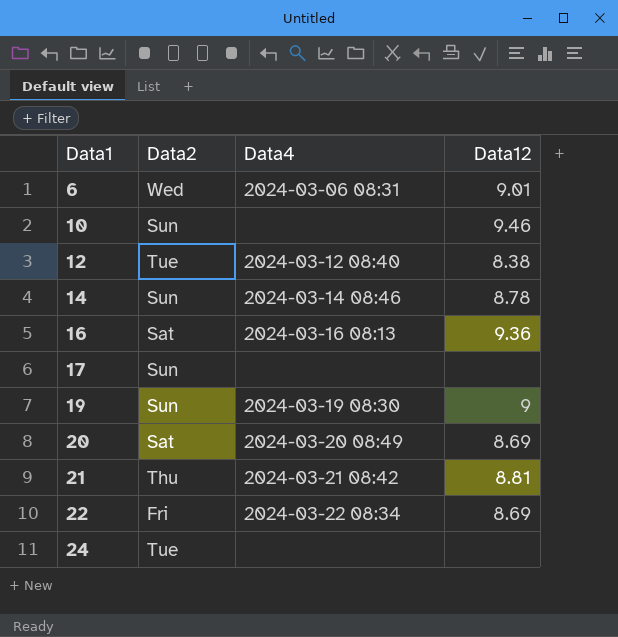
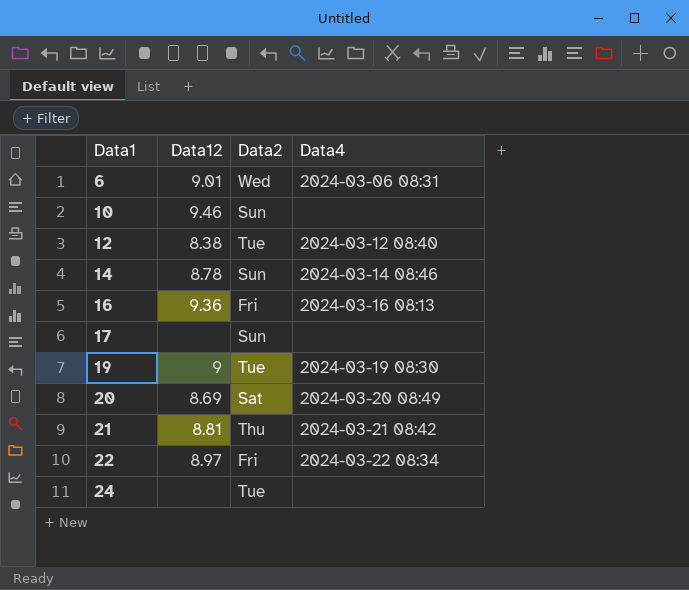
column Data12 | position: 4 -> 2
16 | Data2: Sat -> Fri
19 | Data2: Sun -> Tue
22 | Data12: 8.69 -> 8.97

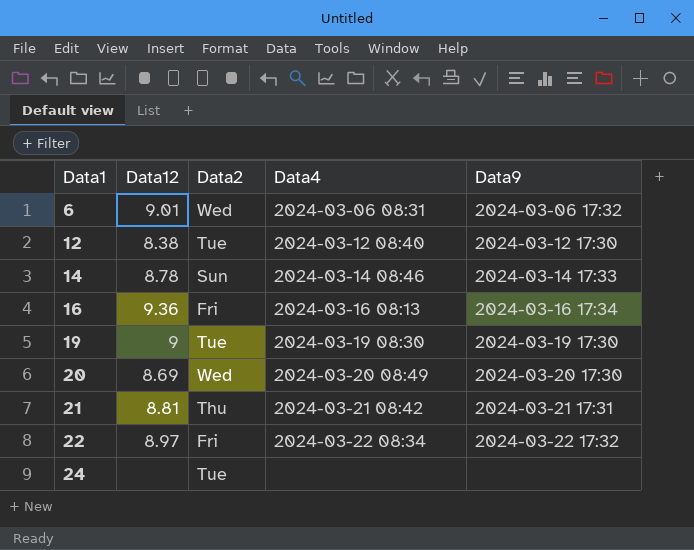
column Data9 | position: none -> 5
row 10: 9.46 | Sun | none -> none
row 17: none | Sun | none -> none
20 | Data2: Sat -> Wed

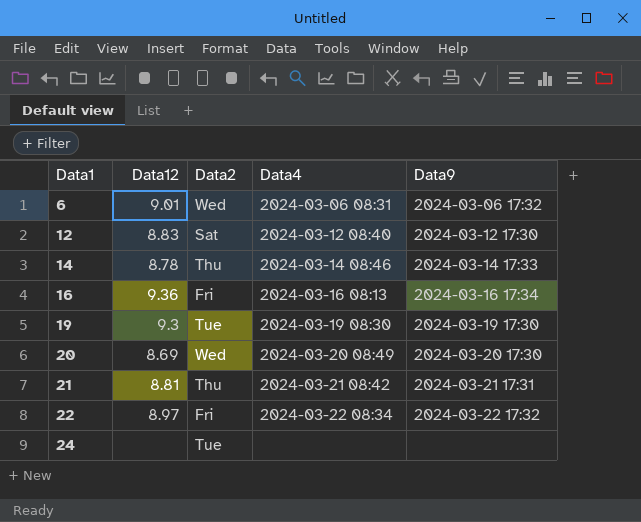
12 | Data12: 8.38 -> 8.83
12 | Data2: Tue -> Sat
14 | Data2: Sun -> Thu
19 | Data12: 9 -> 9.3

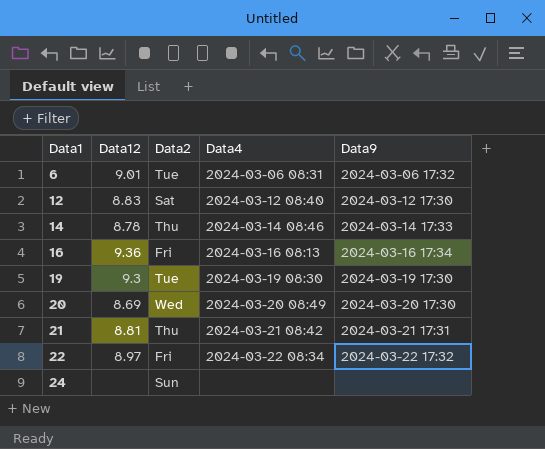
6 | Data2: Wed -> Tue
24 | Data2: Tue -> Sun

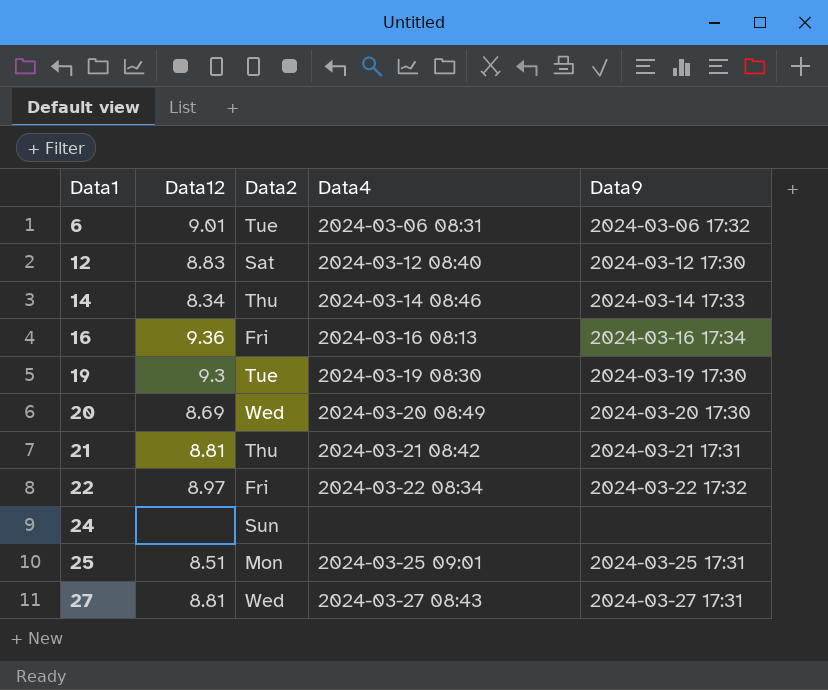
14 | Data12: 8.78 -> 8.34
row 25: none -> 8.51 | Mon | 2024-03-25 09:01 | 2024-03-25 17:31
row 27: none -> 8.81 | Wed | 2024-03-27 08:43 | 2024-03-27 17:31

